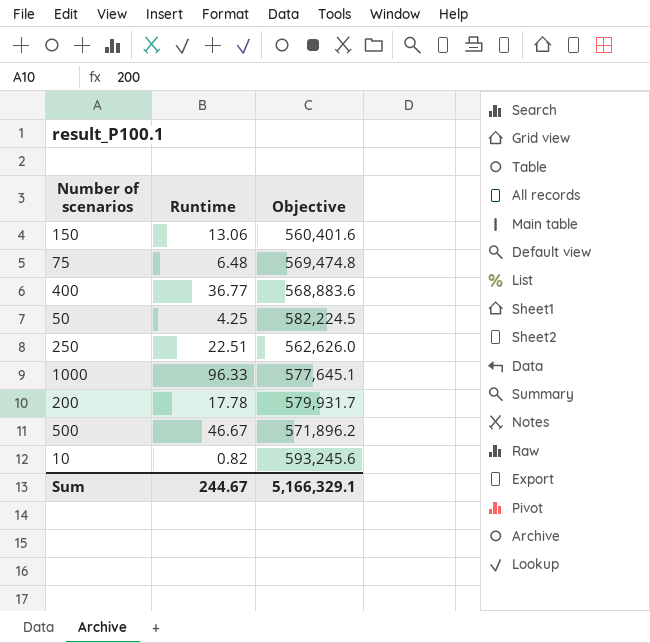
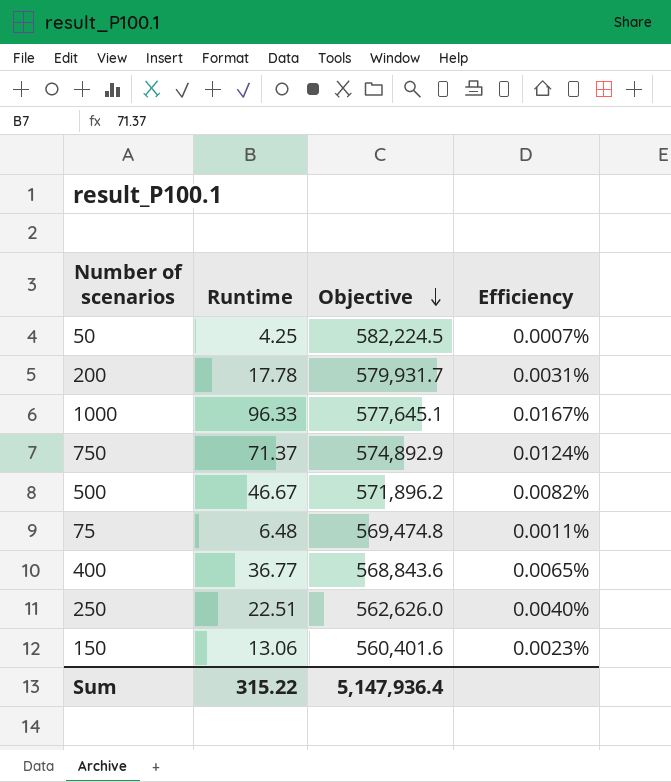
row order: none -> Objective descending
column Efficiency | formula: none -> [Runtime] / [Objective]
row 10: 0.82 | 593,245.6 -> none
row 750: none -> 71.37 | 574,892.9 | 0.0124%
400 | Objective: 568,883.6 -> 568,843.6
Sum | Runtime: 244.67 -> 315.22
Sum | Objective: 5,166,329.1 -> 5,147,936.4

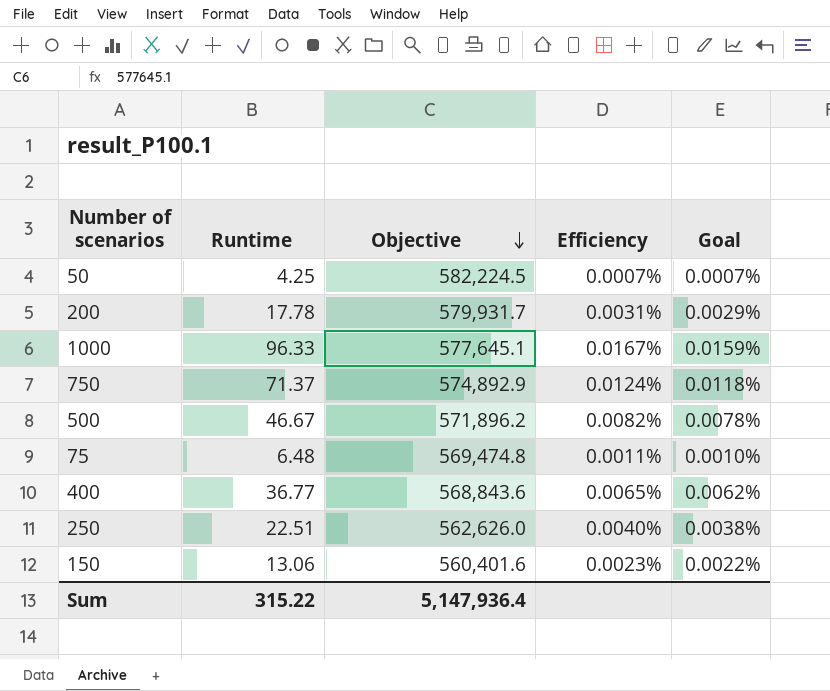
column Goal | formula: none -> [Efficiency] * 0.95

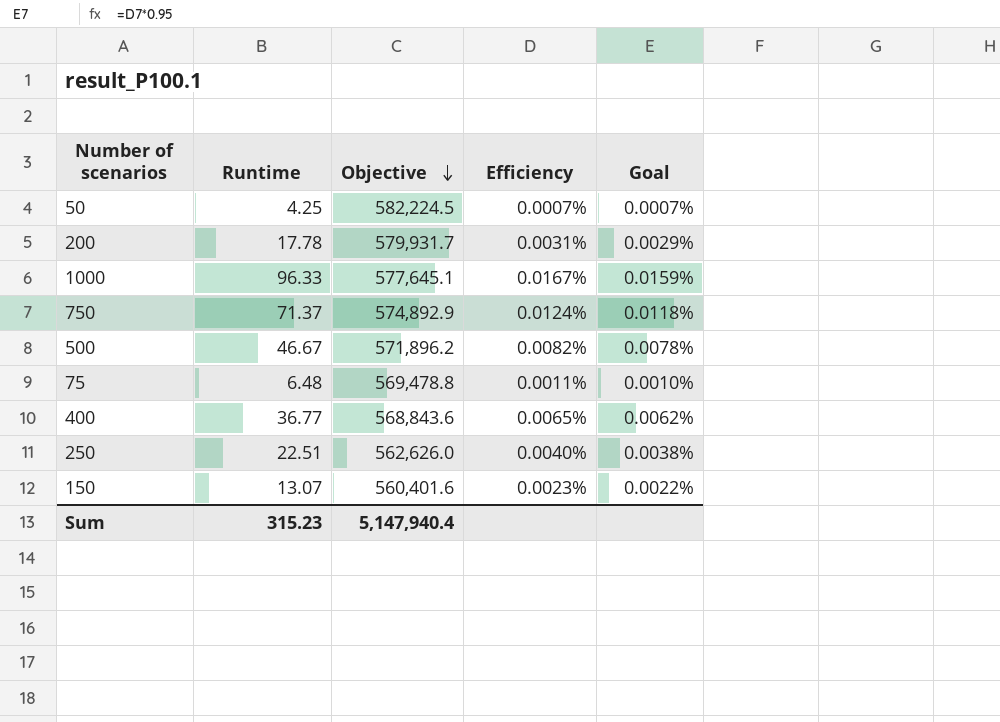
75 | Objective: 569,474.8 -> 569,478.8
150 | Runtime: 13.06 -> 13.07
Sum | Runtime: 315.22 -> 315.23
Sum | Objective: 5,147,936.4 -> 5,147,940.4

